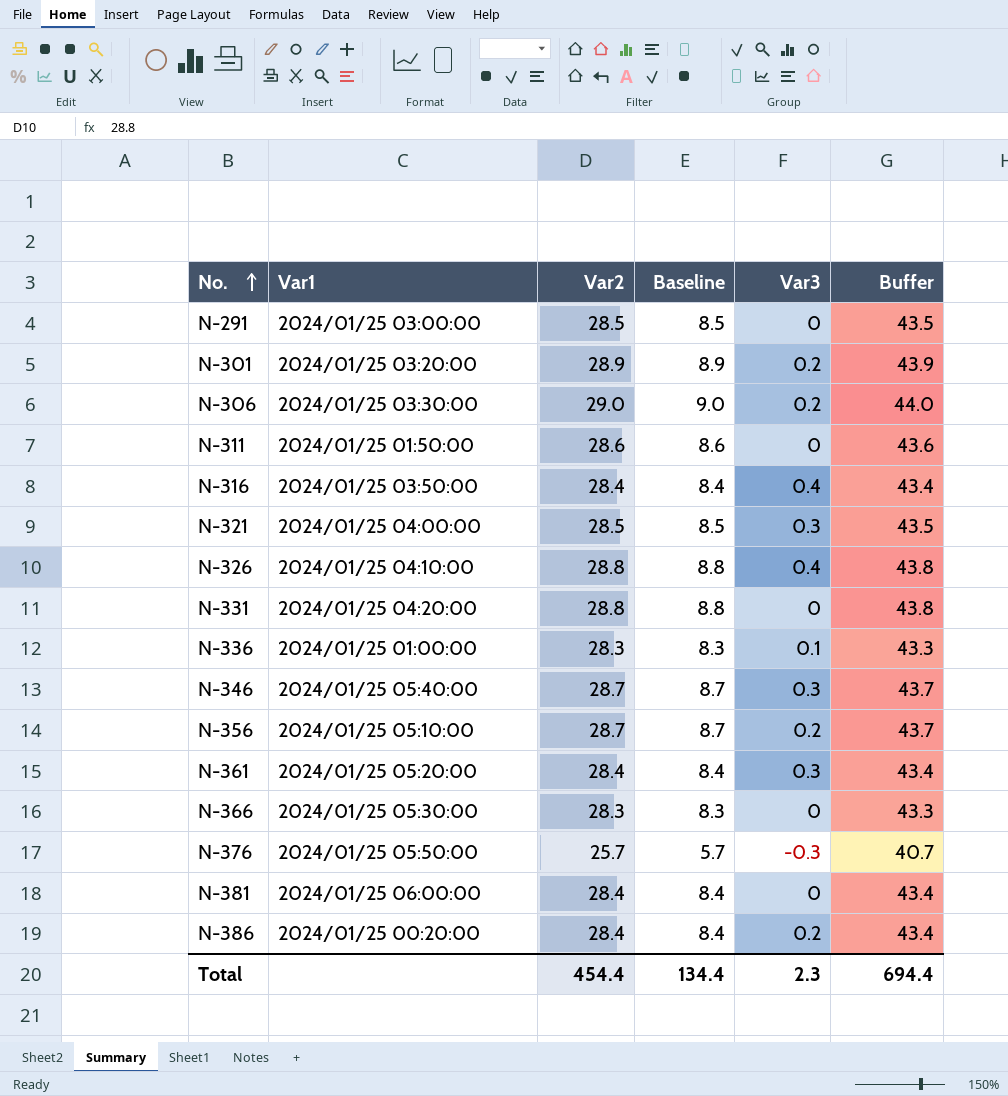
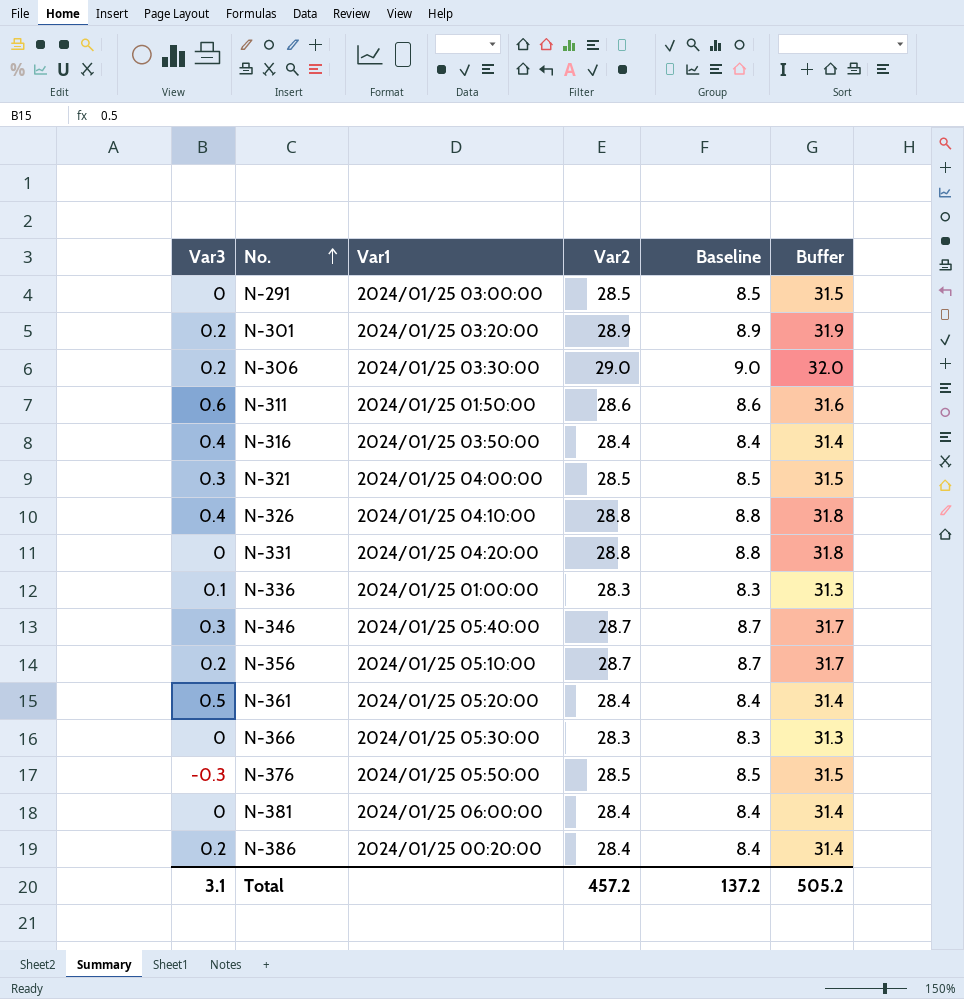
column Var3 | position: 5 -> 1
column Buffer | formula: [Var2] + 15 -> [Var2] + 3
N-311 | Var3: 0 -> 0.6
N-361 | Var3: 0.3 -> 0.5
N-376 | Var2: 25.7 -> 28.5
N-376 | Baseline: 5.7 -> 8.5
Total | Var3: 2.3 -> 3.1
Total | Var2: 454.4 -> 457.2
Total | Baseline: 134.4 -> 137.2
Total | Buffer: 694.4 -> 505.2

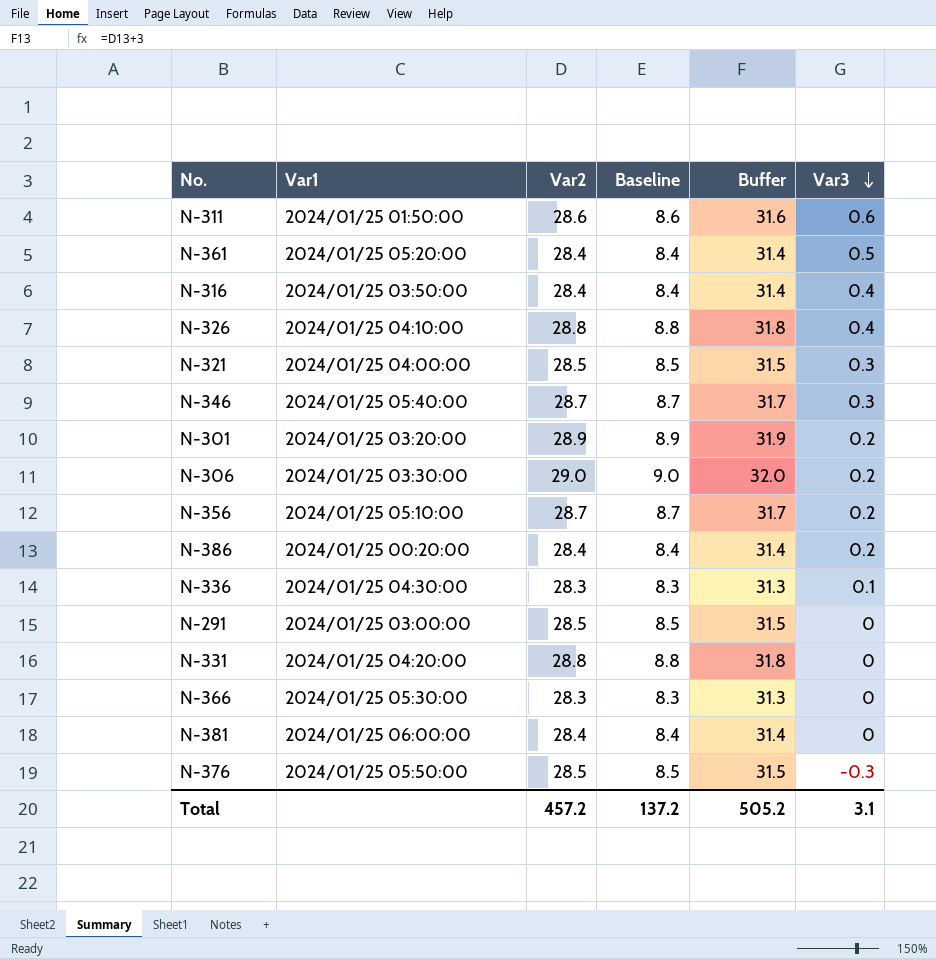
row order: No. ascending -> Var3 descending
column Var3 | position: 1 -> 6
N-336 | Var1: 2024/01/25 01:00:00 -> 2024/01/25 04:30:00

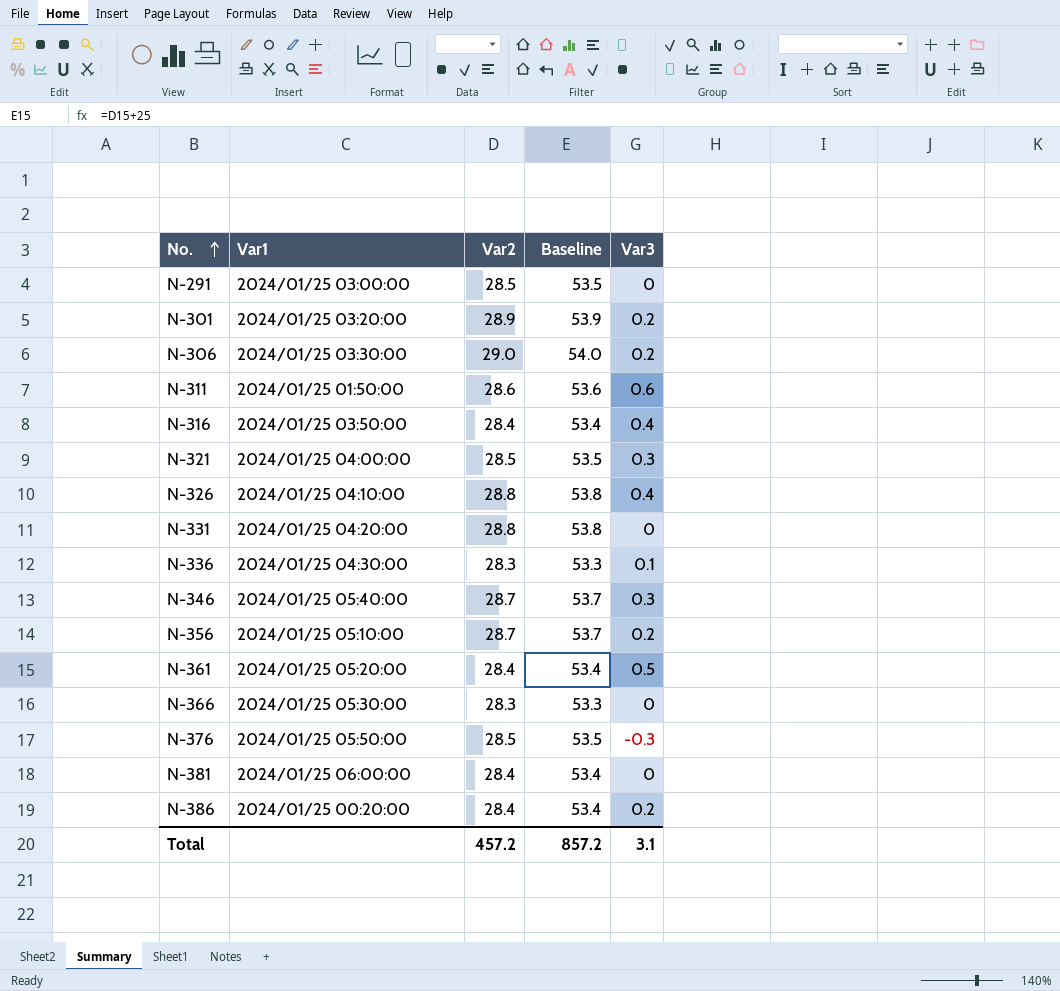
row order: Var3 descending -> No. ascending
column Buffer | formula: [Var2] + 3 -> none
column Baseline | formula: [Var2] - 20 -> [Var2] + 25
Total | Baseline: 137.2 -> 857.2

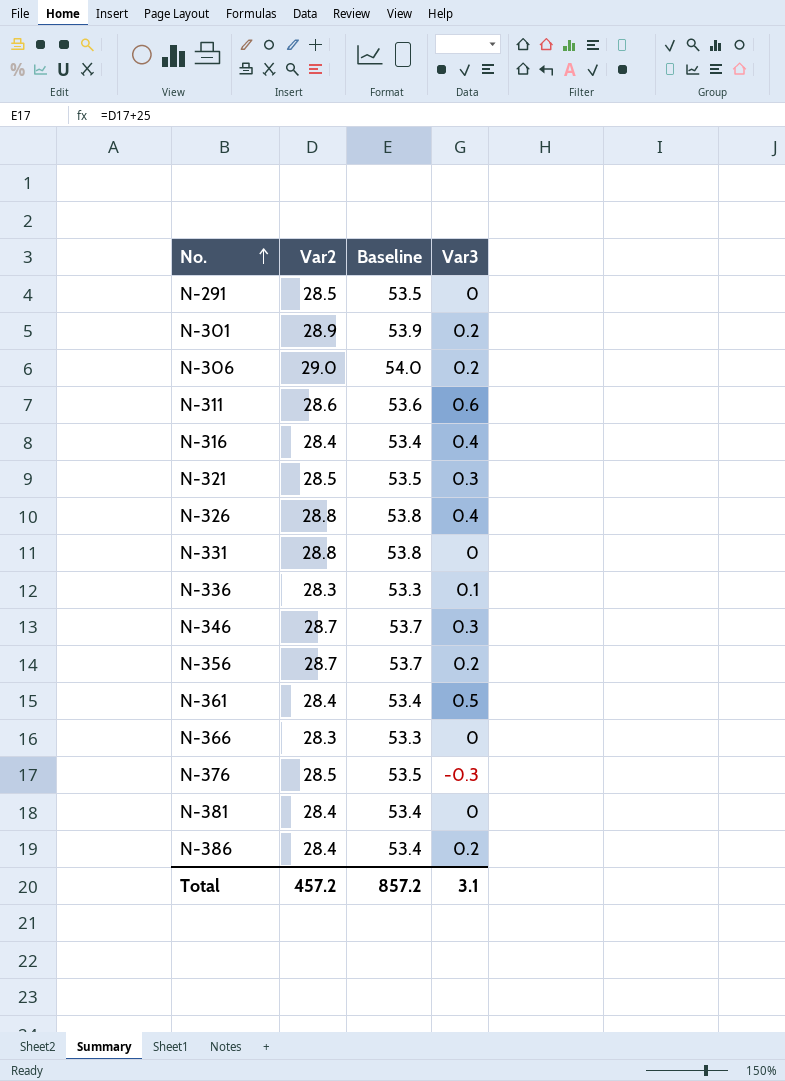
column Var1 | position: 2 -> none

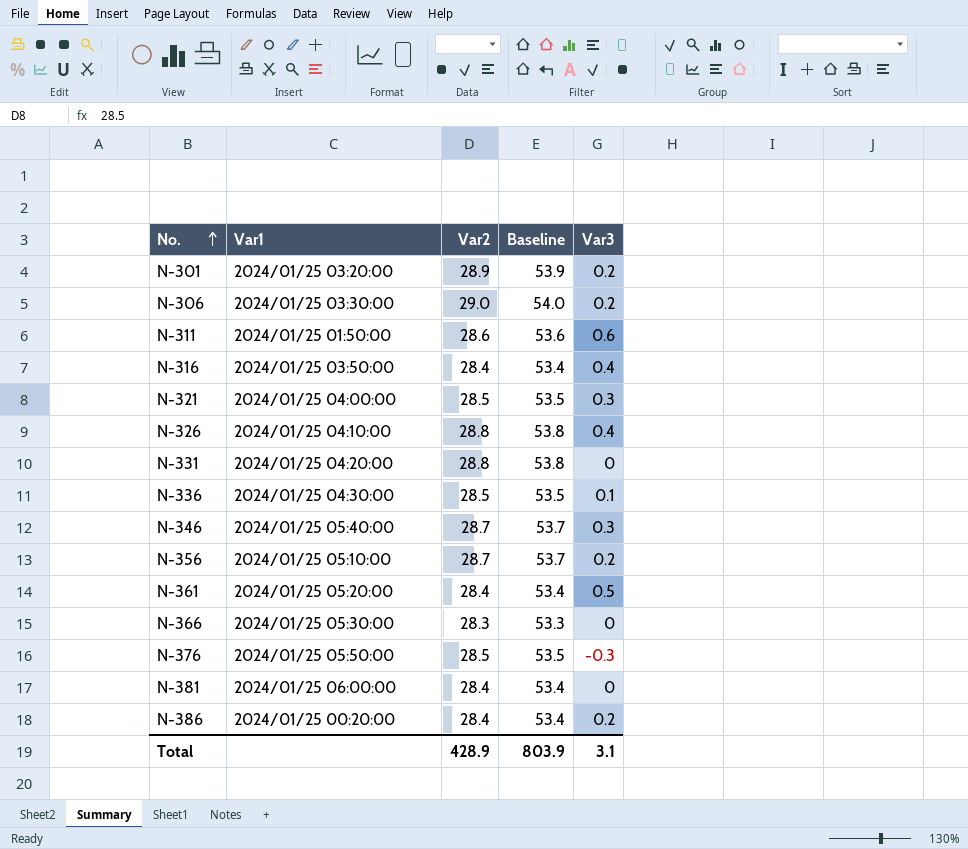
column Var1 | position: none -> 2
row N-291: 28.5 | 53.5 | 0 -> none
N-336 | Var2: 28.3 -> 28.5
N-336 | Baseline: 53.3 -> 53.5
Total | Var2: 457.2 -> 428.9
Total | Baseline: 857.2 -> 803.9

